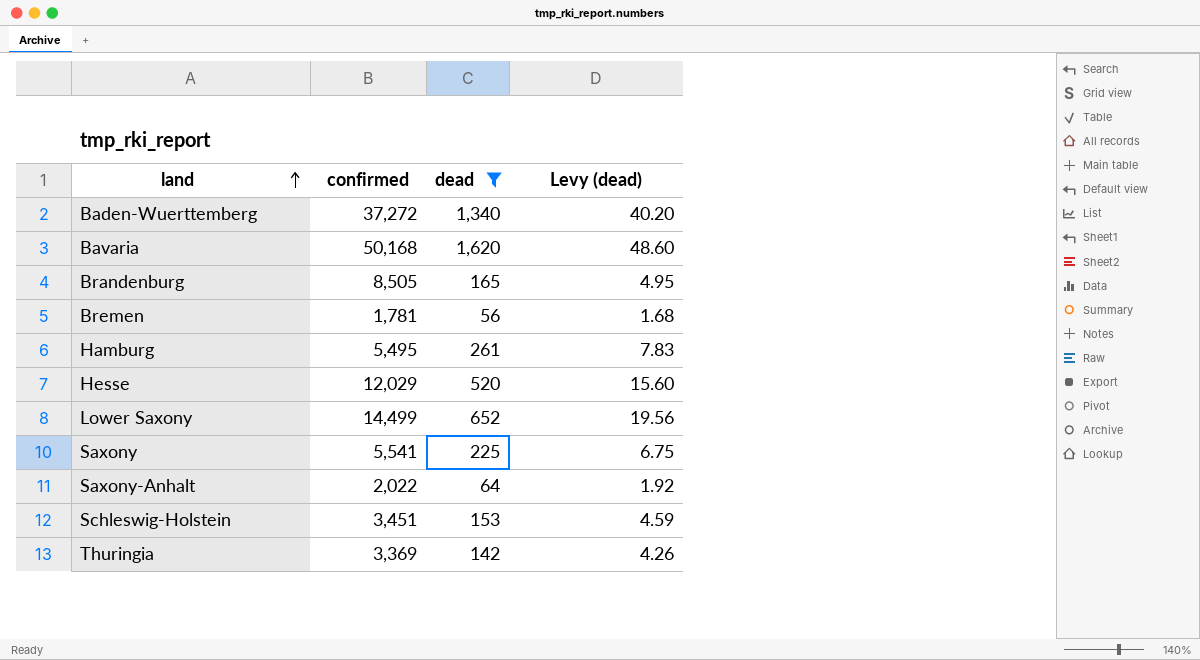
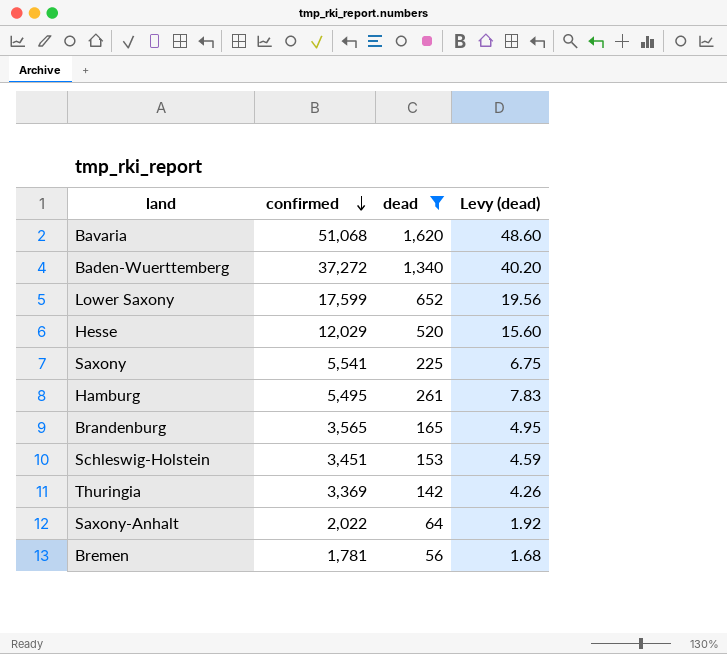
row order: land ascending -> confirmed descending
Bavaria | confirmed: 50,168 -> 51,068
Lower Saxony | confirmed: 14,499 -> 17,599
Brandenburg | confirmed: 8,505 -> 3,565

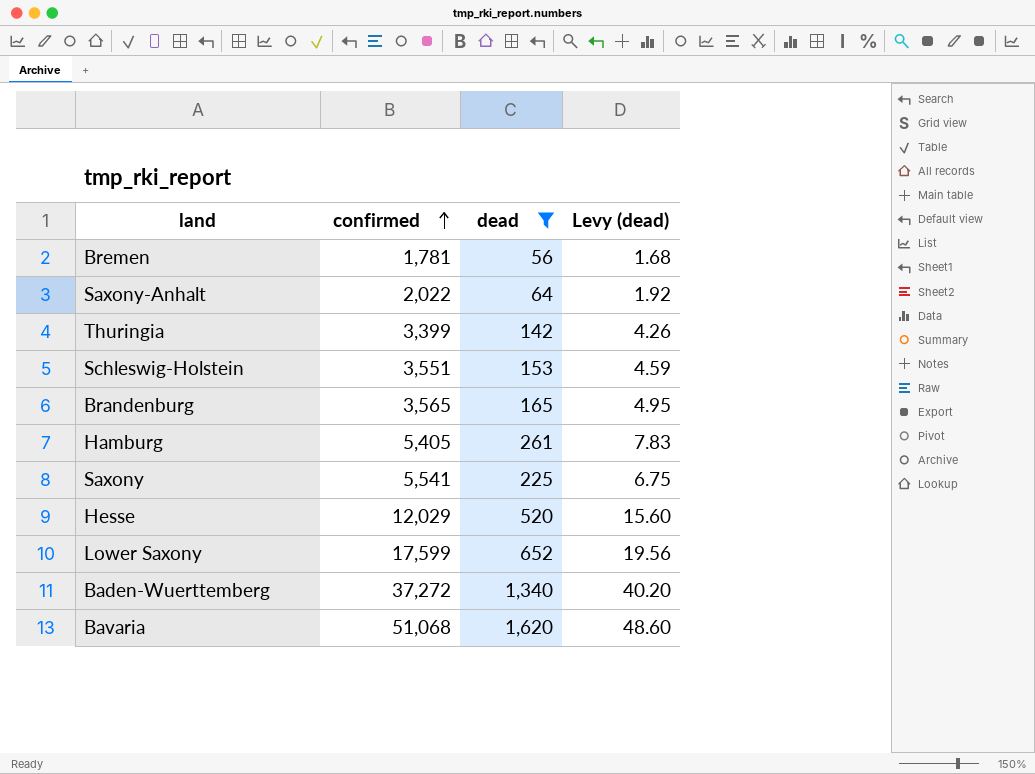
row order: confirmed descending -> confirmed ascending
Thuringia | confirmed: 3,369 -> 3,399
Schleswig-Holstein | confirmed: 3,451 -> 3,551
Hamburg | confirmed: 5,495 -> 5,405

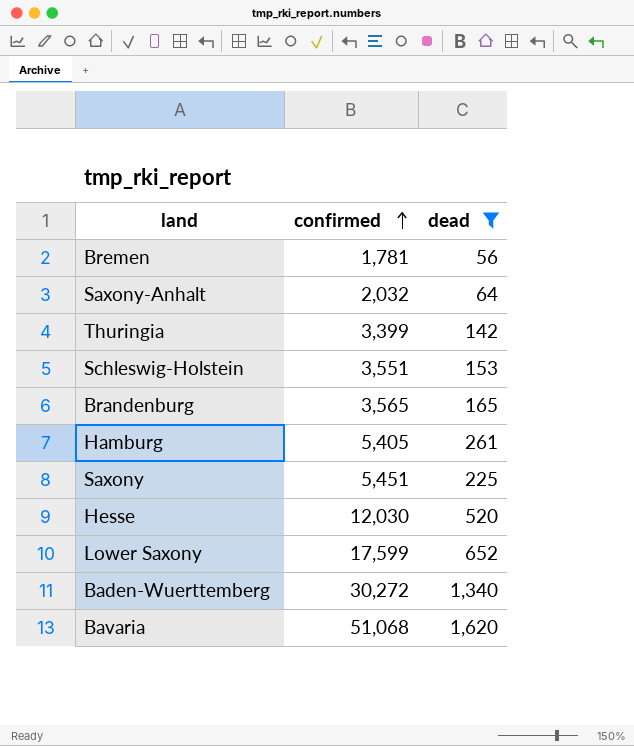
column Levy (dead) | formula: [dead] * 0.03 -> none
Saxony-Anhalt | confirmed: 2,022 -> 2,032
Saxony | confirmed: 5,541 -> 5,451
Hesse | confirmed: 12,029 -> 12,030
Baden-Wuerttemberg | confirmed: 37,272 -> 30,272

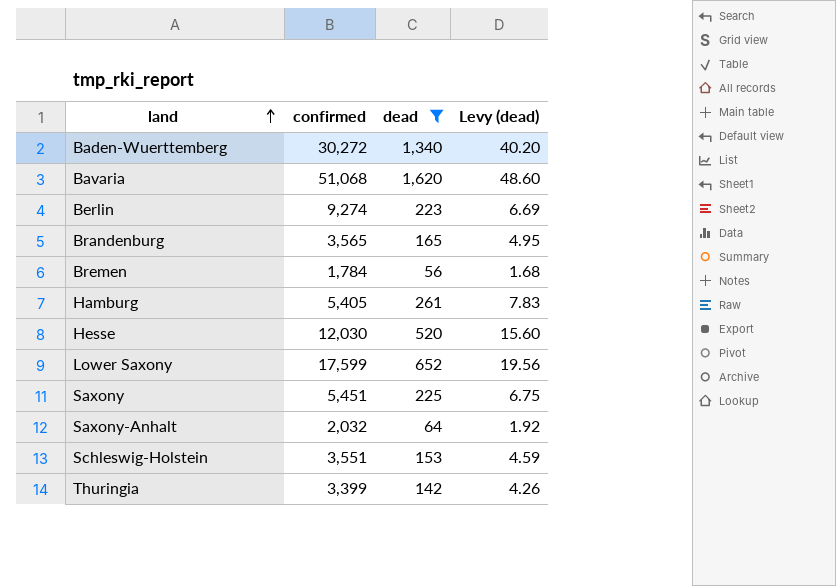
row order: confirmed ascending -> land ascending
column Levy (dead) | formula: none -> [dead] * 0.03
row Berlin: none -> 9,274 | 223 | 6.69
Bremen | confirmed: 1,781 -> 1,784

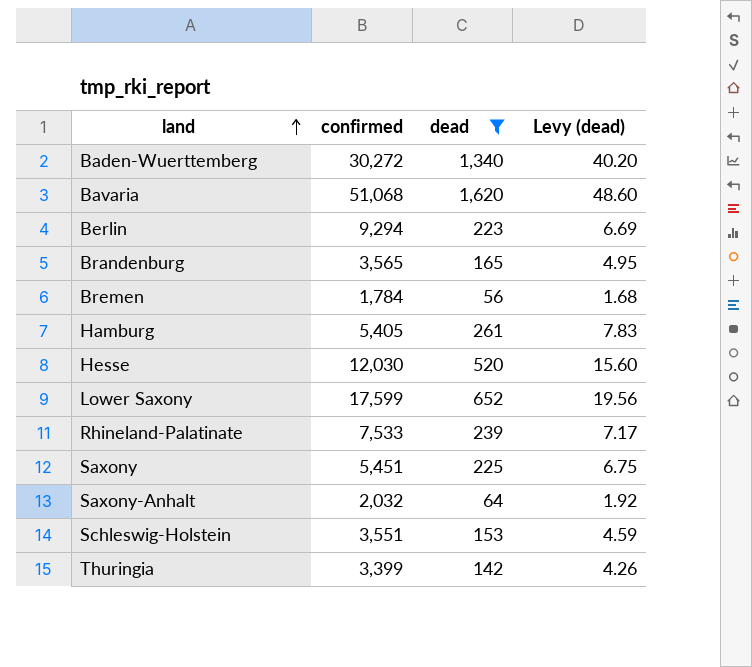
Berlin | confirmed: 9,274 -> 9,294
row Rhineland-Palatinate: none -> 7,533 | 239 | 7.17

